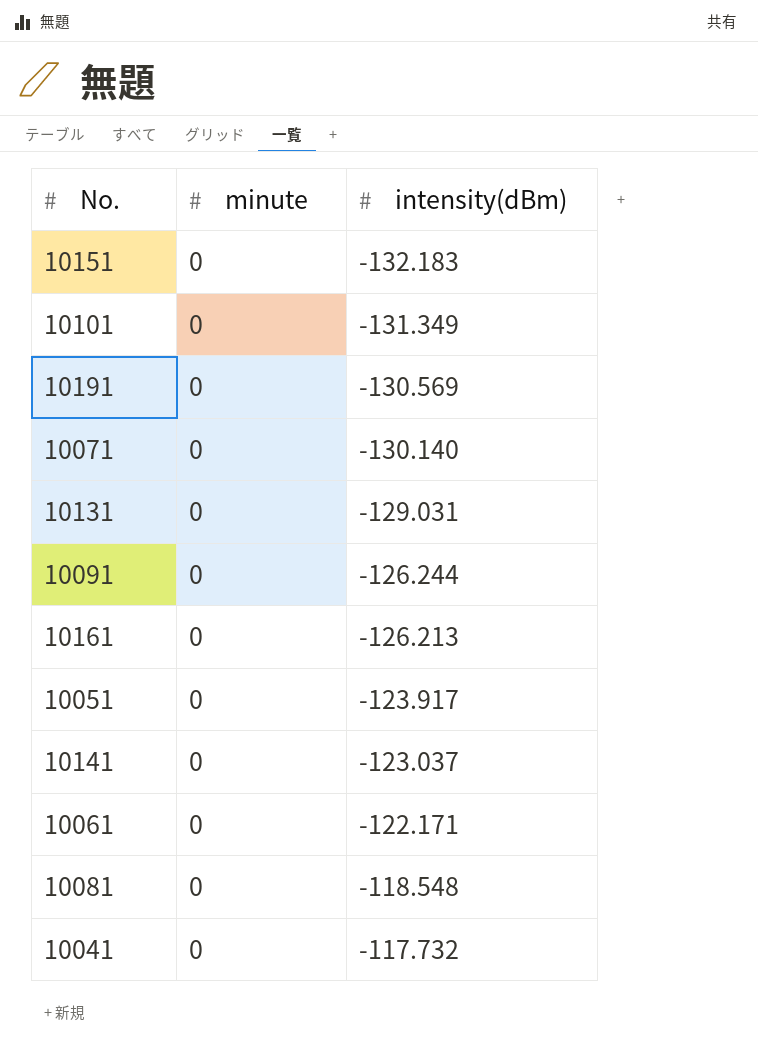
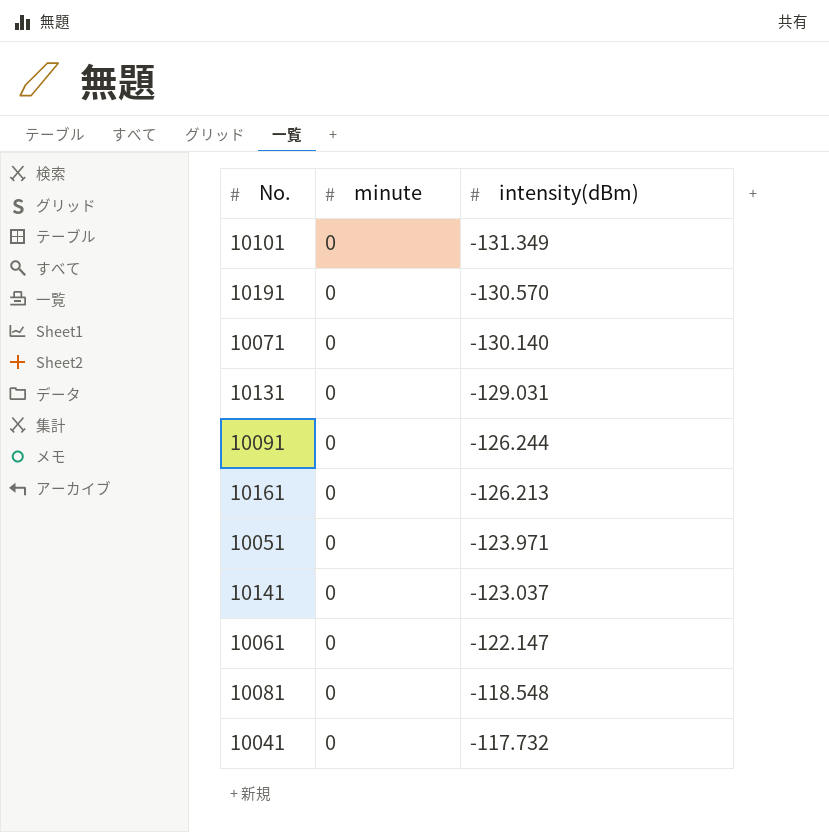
row 10151: 0 | -132.183 -> none
10191 | intensity(dBm): -130.569 -> -130.570
10051 | intensity(dBm): -123.917 -> -123.971
10061 | intensity(dBm): -122.171 -> -122.147

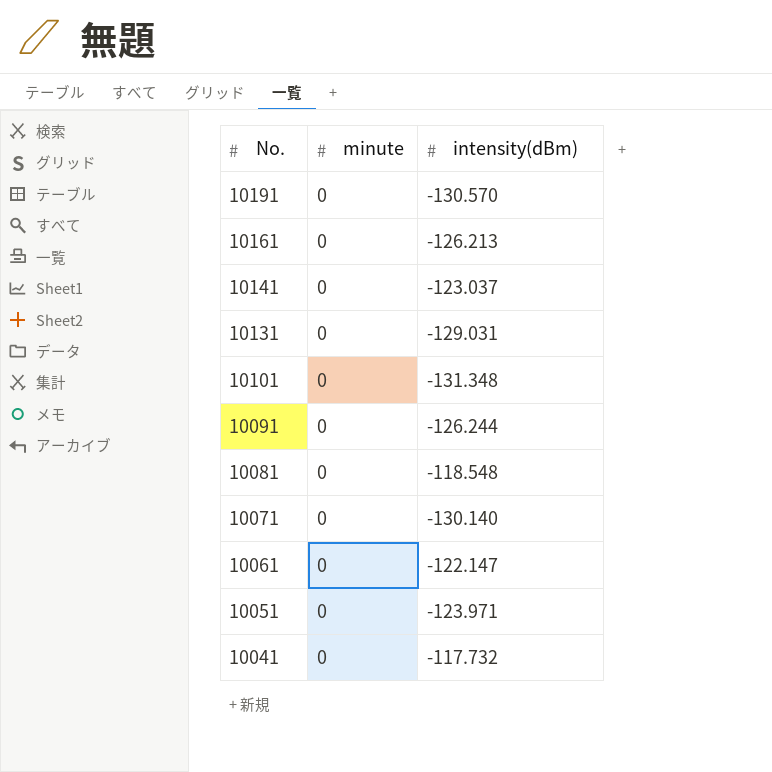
row order: intensity(dBm) ascending -> No. descending
10101 | intensity(dBm): -131.349 -> -131.348

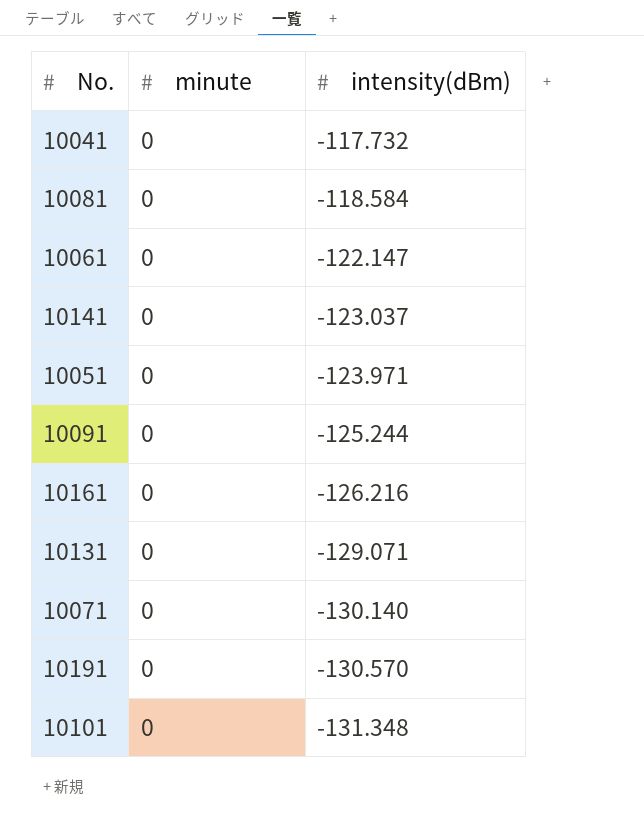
row order: No. descending -> intensity(dBm) descending
10081 | intensity(dBm): -118.548 -> -118.584
10091 | intensity(dBm): -126.244 -> -125.244
10161 | intensity(dBm): -126.213 -> -126.216
10131 | intensity(dBm): -129.031 -> -129.071

